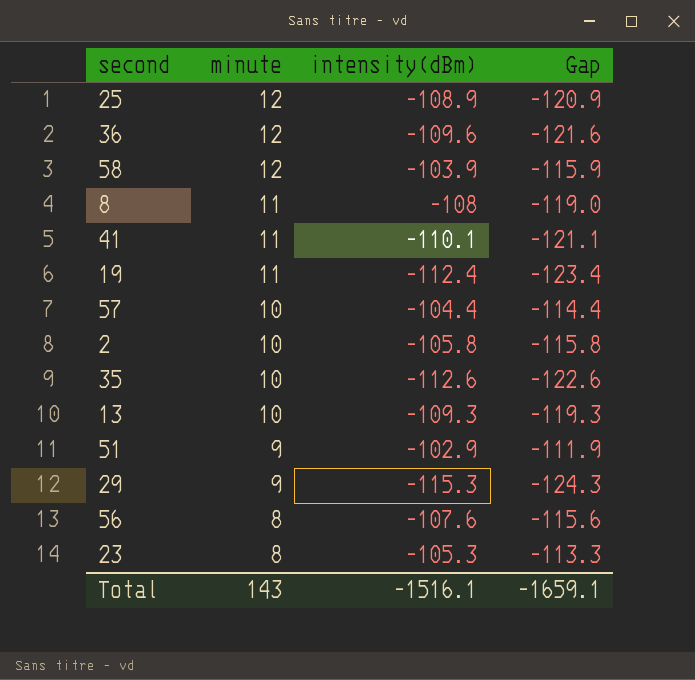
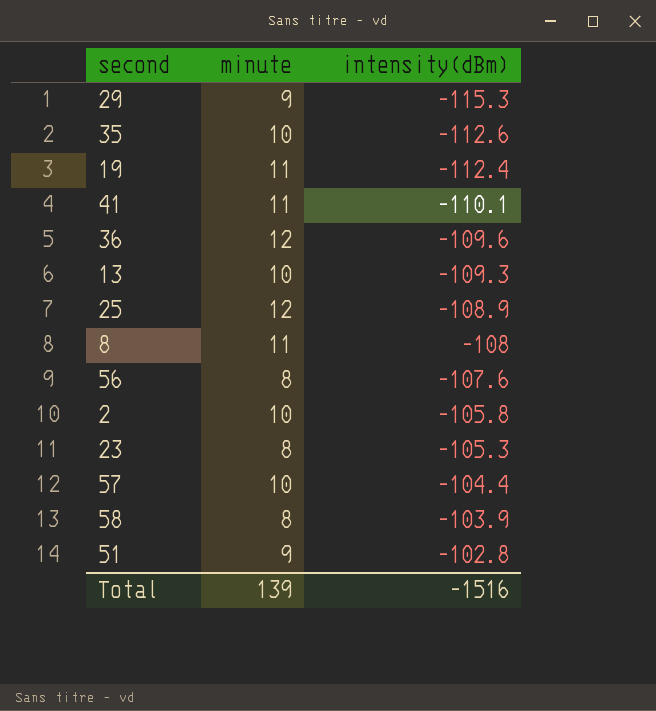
row order: minute descending -> intensity(dBm) ascending
column Gap | formula: [intensity(dBm)] - [minute] -> none
58 | minute: 12 -> 8
51 | intensity(dBm): -102.9 -> -102.8
Total | minute: 143 -> 139
Total | intensity(dBm): -1516.1 -> -1516

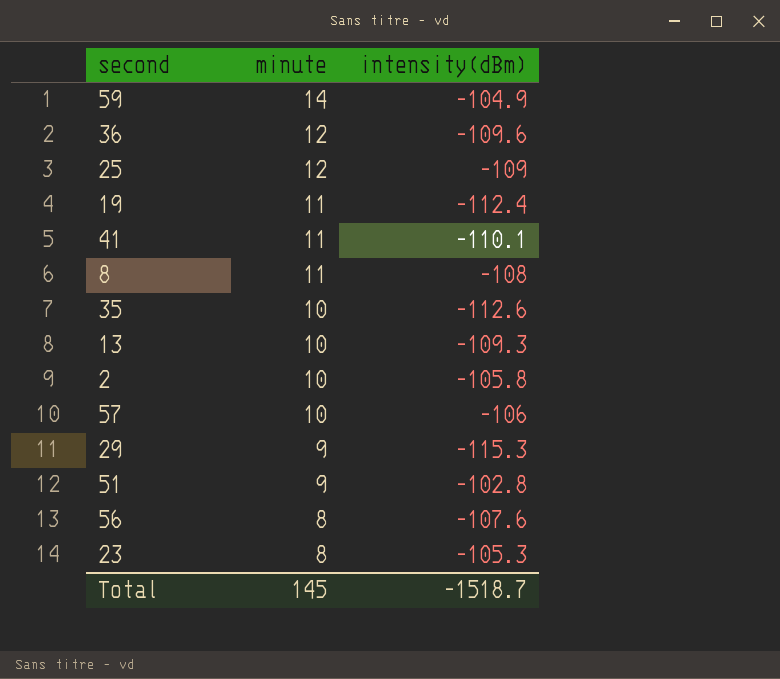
row order: intensity(dBm) ascending -> minute descending
row 58: 8 | -103.9 -> none
row 59: none -> 14 | -104.9
25 | intensity(dBm): -108.9 -> -109
57 | intensity(dBm): -104.4 -> -106
Total | minute: 139 -> 145
Total | intensity(dBm): -1516 -> -1518.7

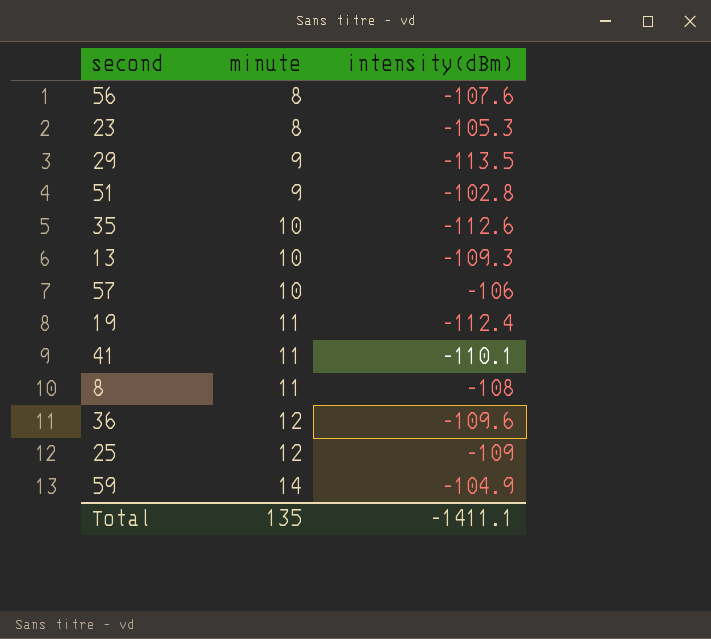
row order: minute descending -> minute ascending
row 2: 10 | -105.8 -> none
29 | intensity(dBm): -115.3 -> -113.5
Total | minute: 145 -> 135
Total | intensity(dBm): -1518.7 -> -1411.1

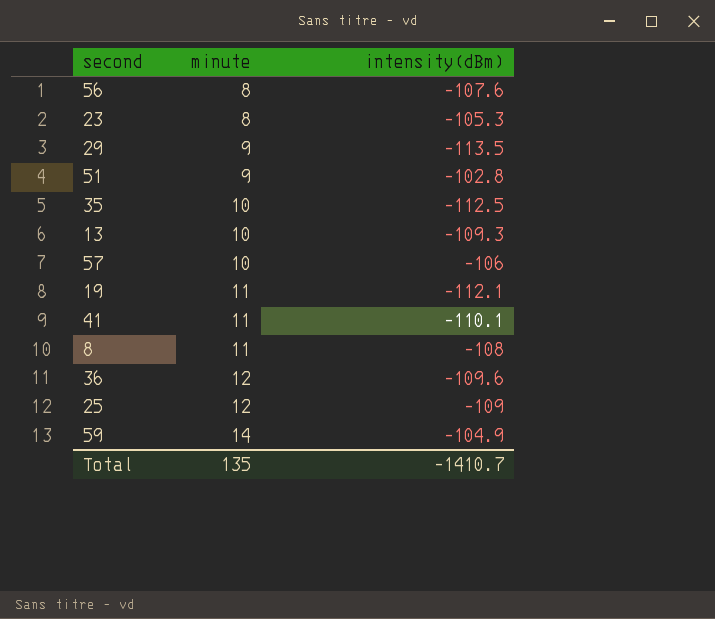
35 | intensity(dBm): -112.6 -> -112.5
19 | intensity(dBm): -112.4 -> -112.1
Total | intensity(dBm): -1411.1 -> -1410.7

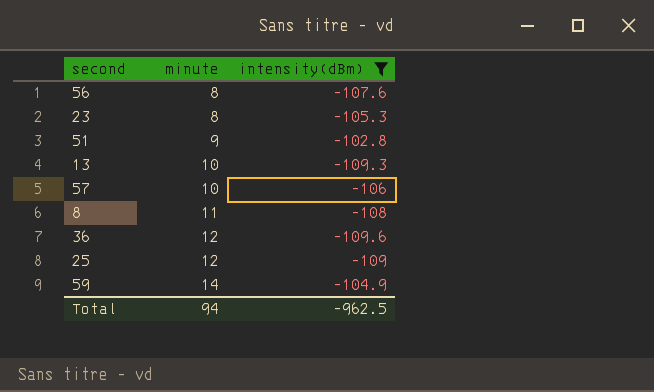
filter: none -> intensity(dBm) >= -109.6
Total | minute: 135 -> 94
Total | intensity(dBm): -1410.7 -> -962.5

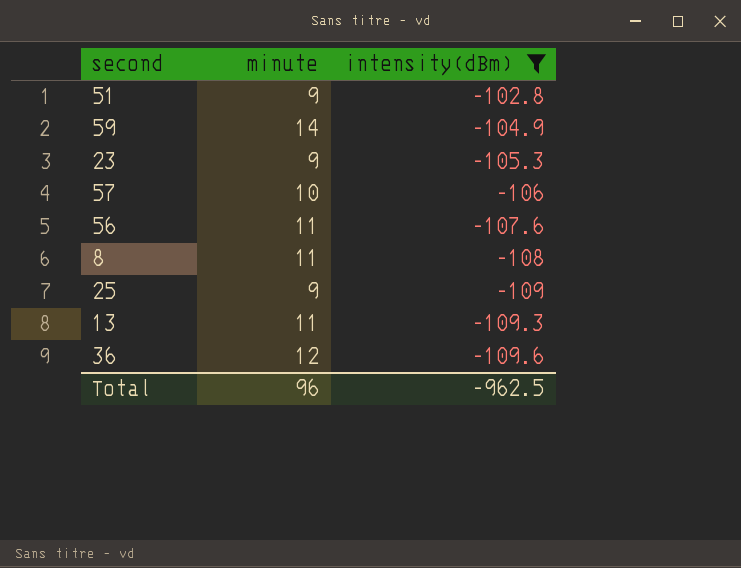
row order: minute ascending -> intensity(dBm) descending
23 | minute: 8 -> 9
56 | minute: 8 -> 11
25 | minute: 12 -> 9
13 | minute: 10 -> 11
Total | minute: 94 -> 96

